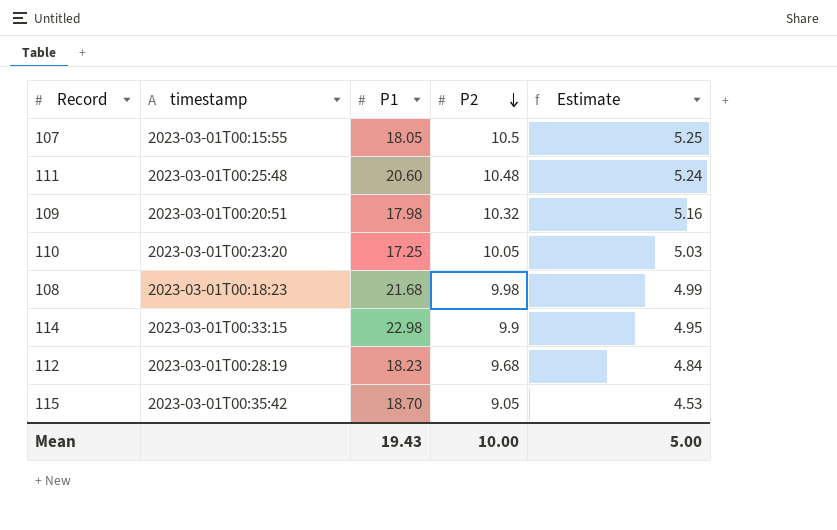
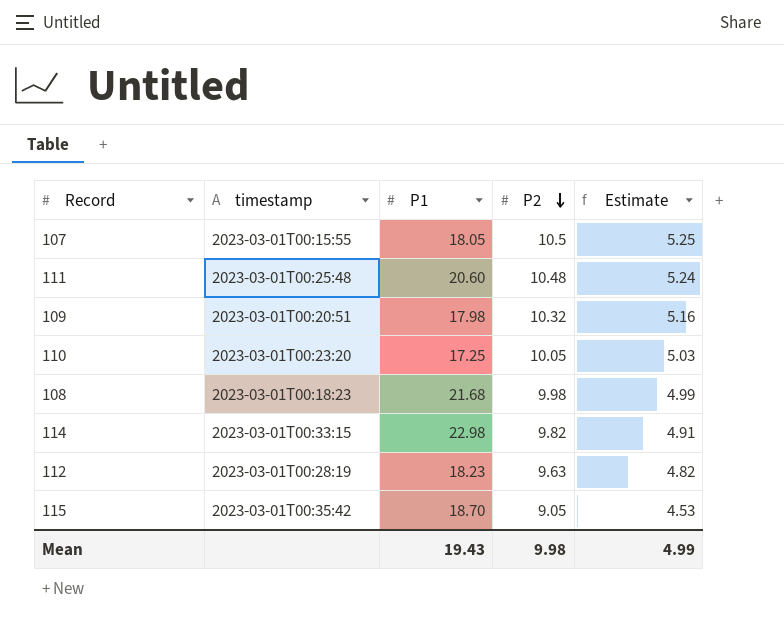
114 | P2: 9.9 -> 9.82
114 | Estimate: 4.95 -> 4.91
112 | P2: 9.68 -> 9.63
112 | Estimate: 4.84 -> 4.82
Mean | P2: 10.00 -> 9.98
Mean | Estimate: 5.00 -> 4.99

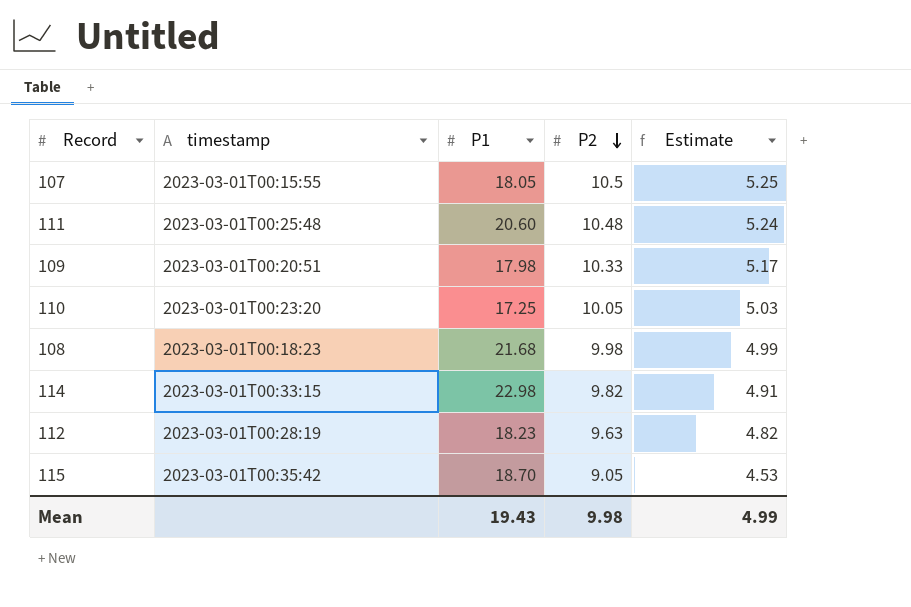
109 | P2: 10.32 -> 10.33
109 | Estimate: 5.16 -> 5.17

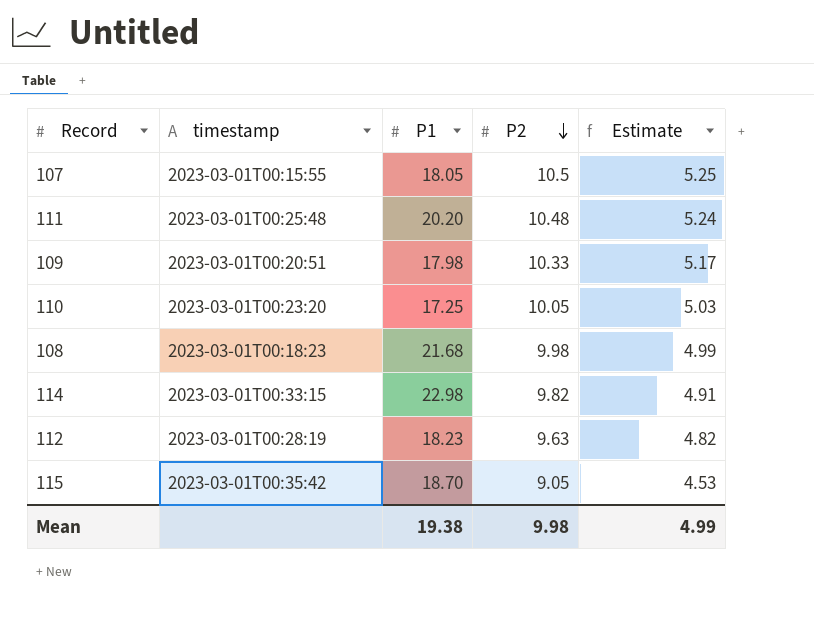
111 | P1: 20.60 -> 20.20
Mean | P1: 19.43 -> 19.38

